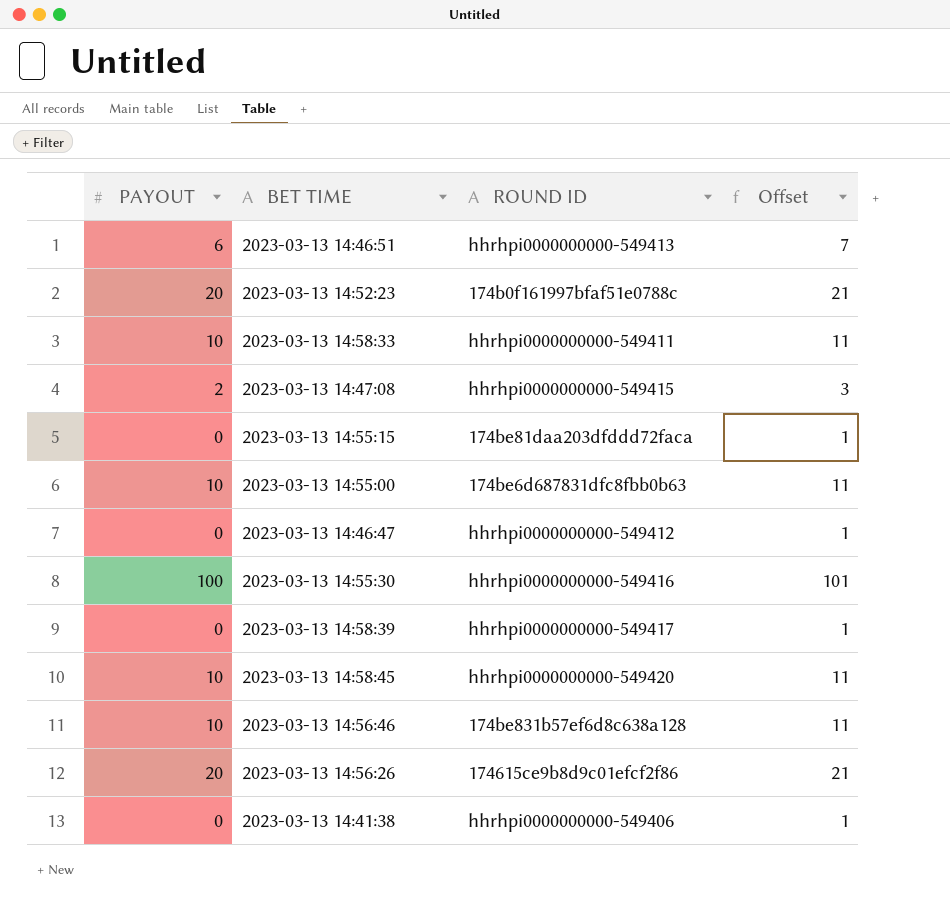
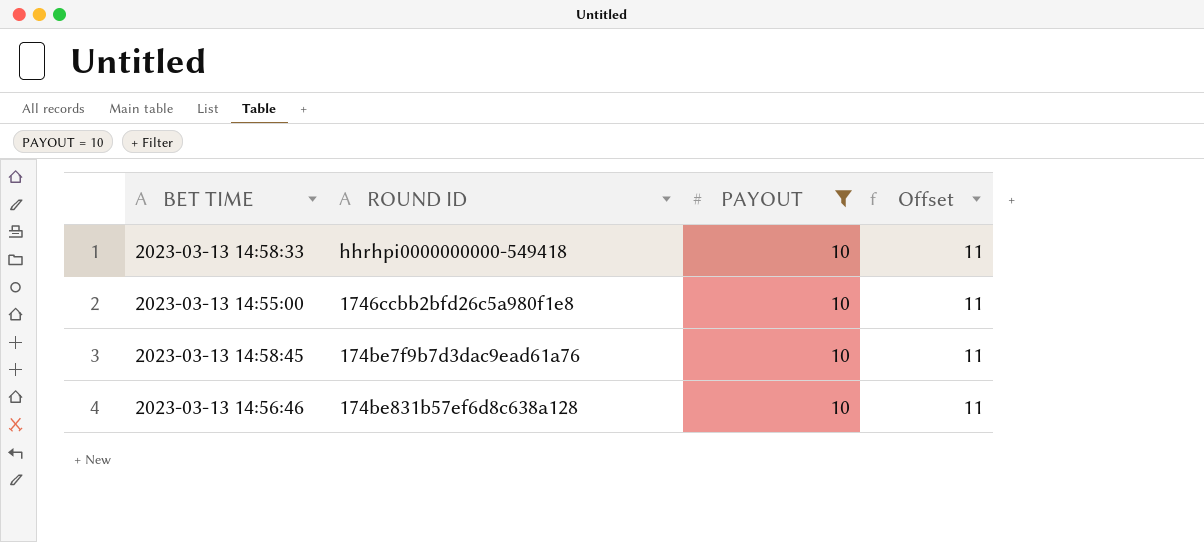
filter: none -> PAYOUT = 10
column PAYOUT | position: 1 -> 3
2023-03-13 14:58:33 | ROUND ID: hhrhpi0000000000-549411 -> hhrhpi0000000000-549418
2023-03-13 14:55:00 | ROUND ID: 174be6d687831dfc8fbb0b63 -> 1746ccbb2bfd26c5a980f1e8
2023-03-13 14:58:45 | ROUND ID: hhrhpi0000000000-549420 -> 174be7f9b7d3dac9ead61a76

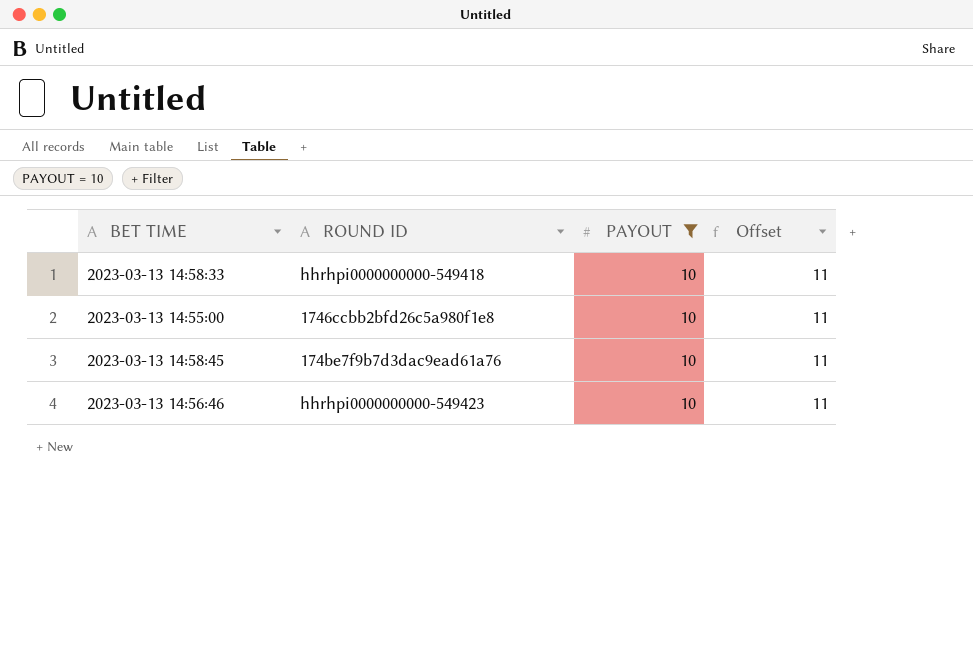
2023-03-13 14:56:46 | ROUND ID: 174be831b57ef6d8c638a128 -> hhrhpi0000000000-549423

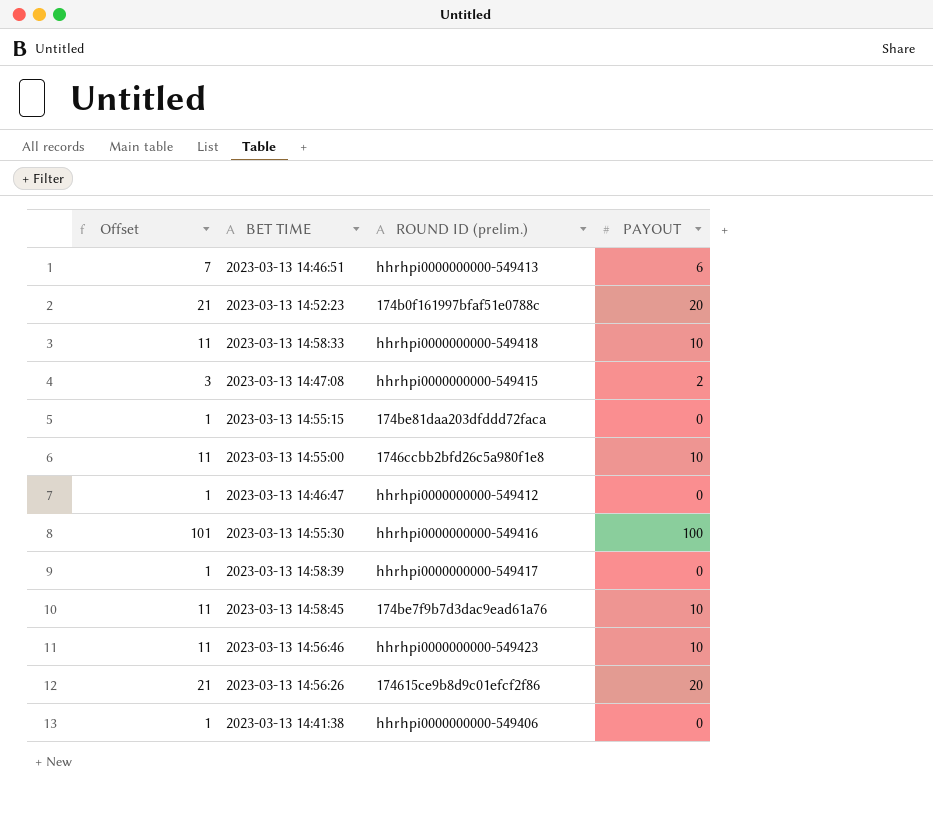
filter: PAYOUT = 10 -> none
column Offset | position: 4 -> 1
column name: ROUND ID -> ROUND ID (prelim.)

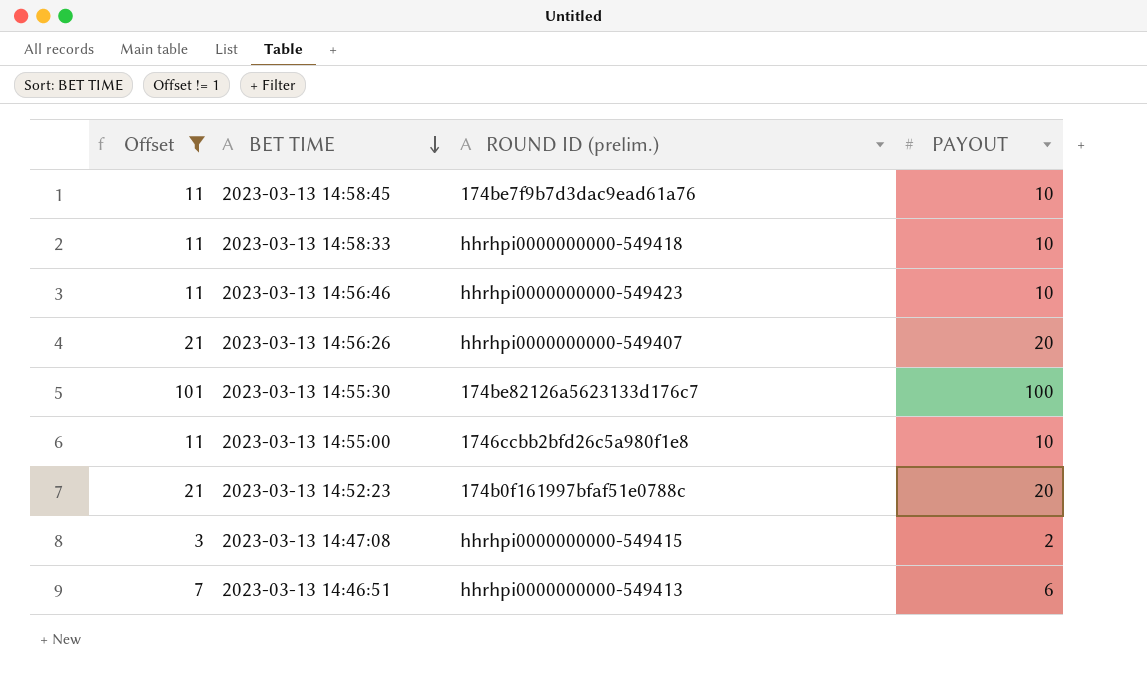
filter: none -> Offset != 1
row order: none -> BET TIME descending
2023-03-13 14:56:26 | ROUND ID (prelim.): 174615ce9b8d9c01efcf2f86 -> hhrhpi0000000000-549407
2023-03-13 14:55:30 | ROUND ID (prelim.): hhrhpi0000000000-549416 -> 174be82126a5623133d176c7

